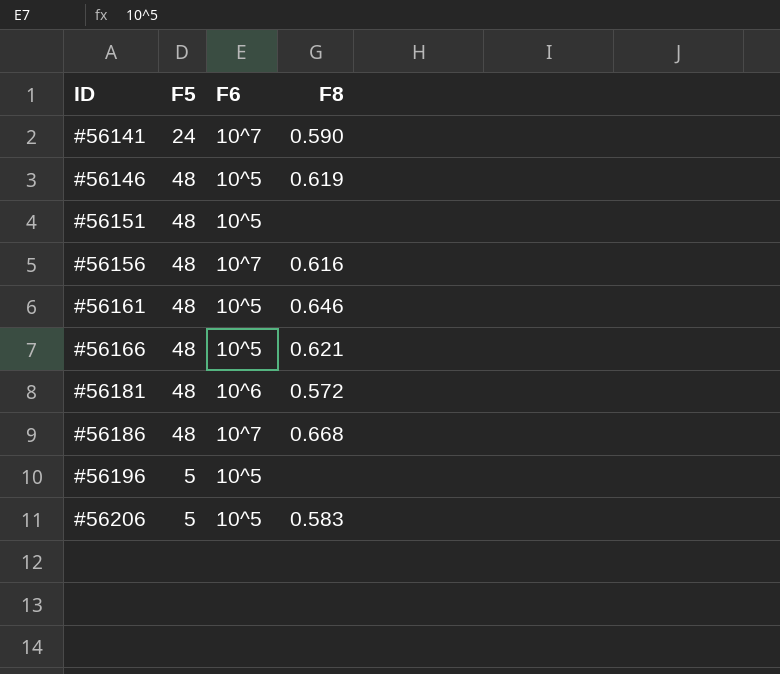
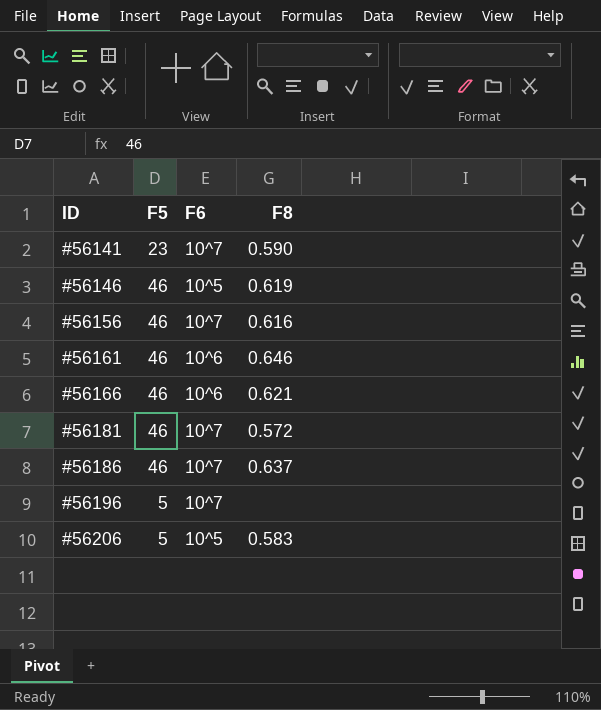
row #56151: 48 | 10^5 | none -> none
#56141 | F5: 24 -> 23
#56146 | F5: 48 -> 46
#56156 | F5: 48 -> 46
#56161 | F5: 48 -> 46
#56161 | F6: 10^5 -> 10^6
#56166 | F5: 48 -> 46
#56166 | F6: 10^5 -> 10^6
#56181 | F5: 48 -> 46
#56181 | F6: 10^6 -> 10^7
#56186 | F5: 48 -> 46
#56186 | F8: 0.668 -> 0.637
#56196 | F6: 10^5 -> 10^7

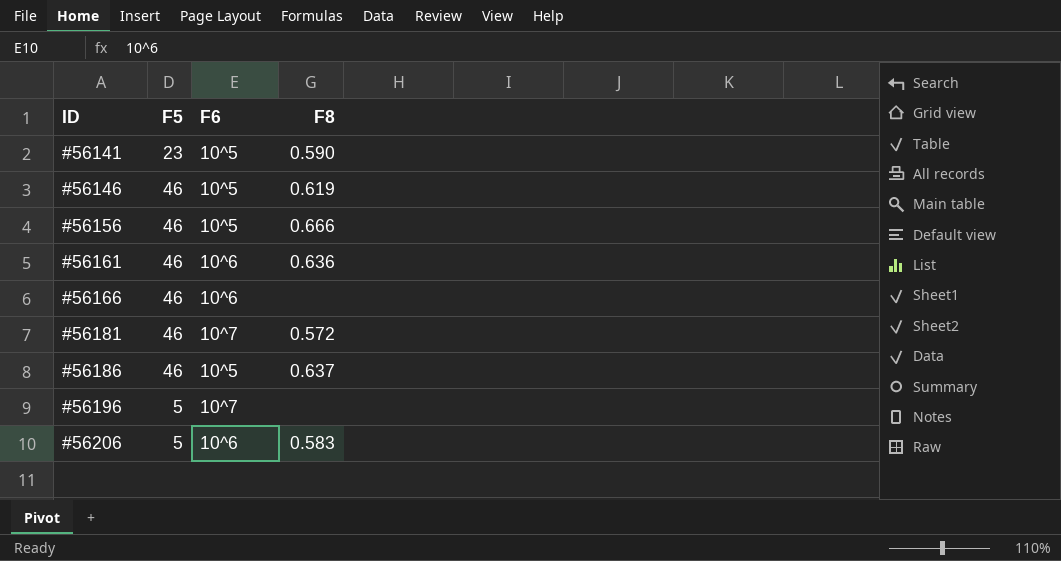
#56141 | F6: 10^7 -> 10^5
#56156 | F6: 10^7 -> 10^5
#56156 | F8: 0.616 -> 0.666
#56161 | F8: 0.646 -> 0.636
#56166 | F8: 0.621 -> none
#56186 | F6: 10^7 -> 10^5
#56206 | F6: 10^5 -> 10^6

